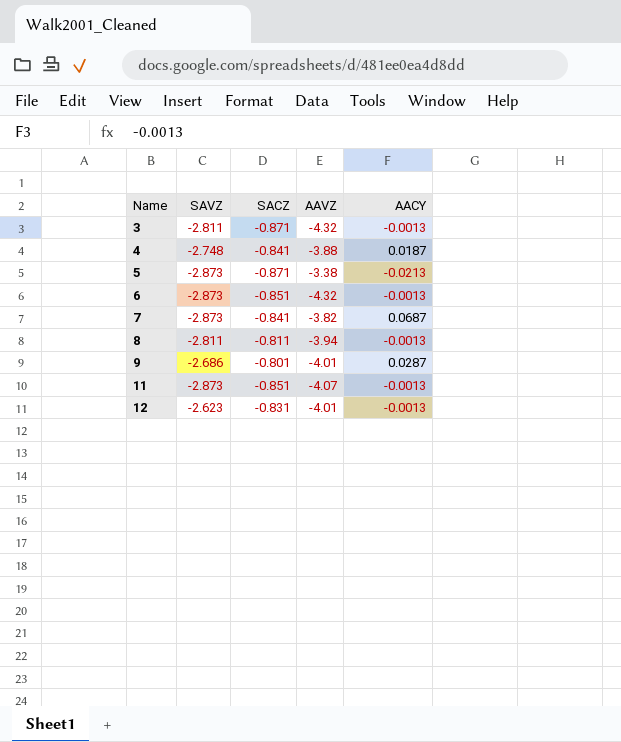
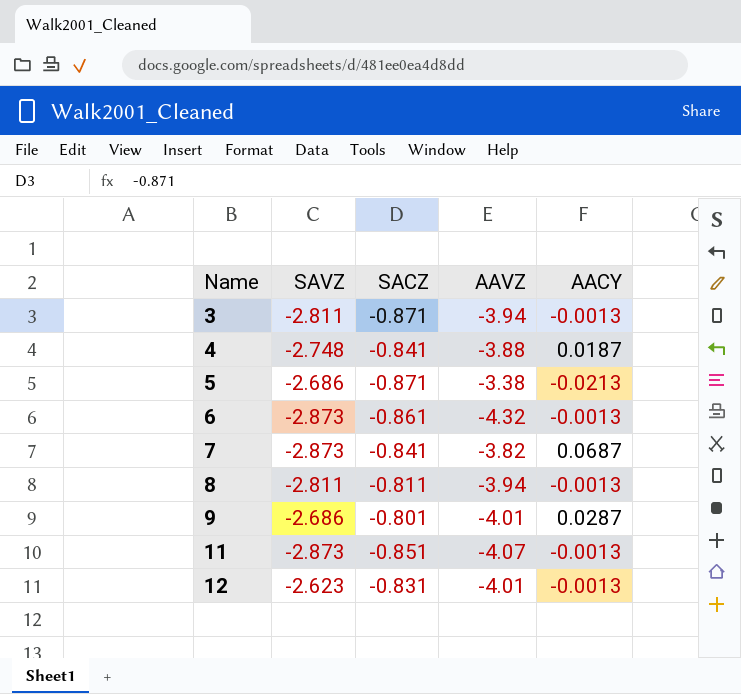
3 | AAVZ: -4.32 -> -3.94
5 | SAVZ: -2.873 -> -2.686
6 | SACZ: -0.851 -> -0.861

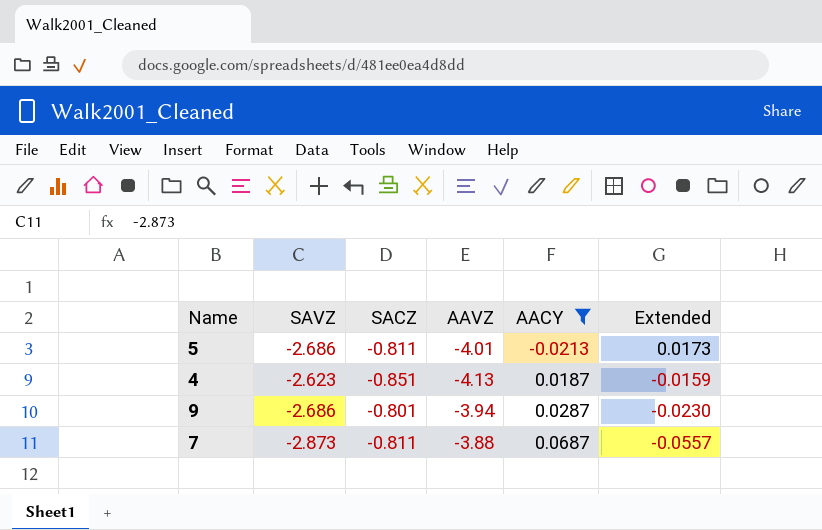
filter: none -> AACY != -0.0013
row order: Name ascending -> AACY ascending
column Extended | formula: none -> [SACZ] * [AACY]
5 | SACZ: -0.871 -> -0.811
5 | AAVZ: -3.38 -> -4.01
4 | SAVZ: -2.748 -> -2.623
4 | SACZ: -0.841 -> -0.851
4 | AAVZ: -3.88 -> -4.13
9 | AAVZ: -4.01 -> -3.94
7 | SACZ: -0.841 -> -0.811
7 | AAVZ: -3.82 -> -3.88

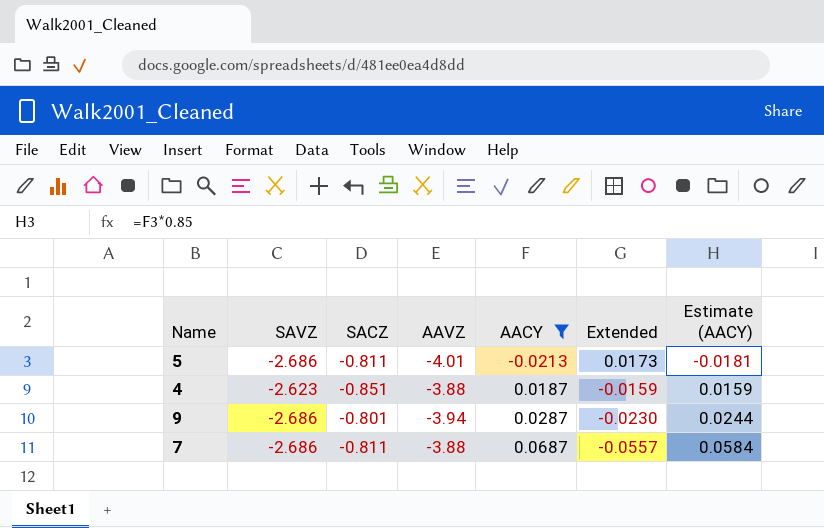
column Estimate (AACY) | formula: none -> [AACY] * 0.85
4 | AAVZ: -4.13 -> -3.88
7 | SAVZ: -2.873 -> -2.686

